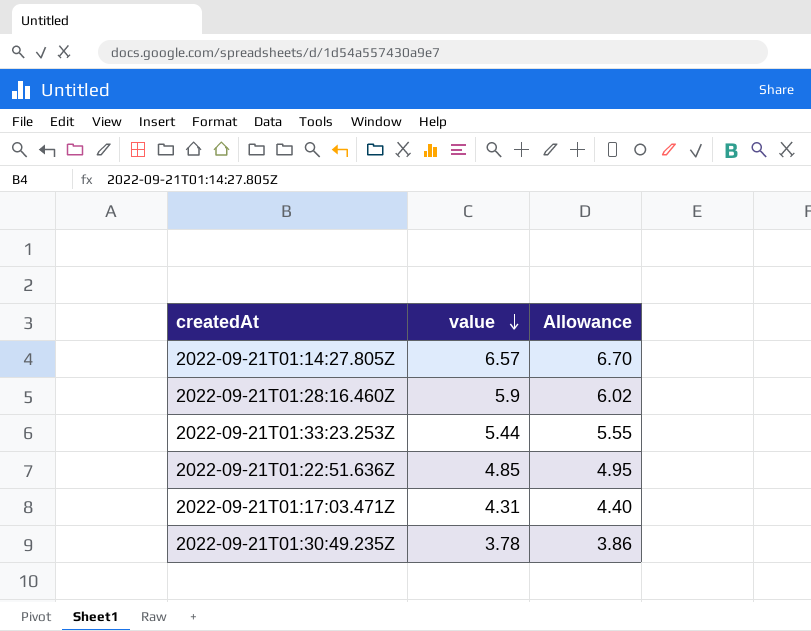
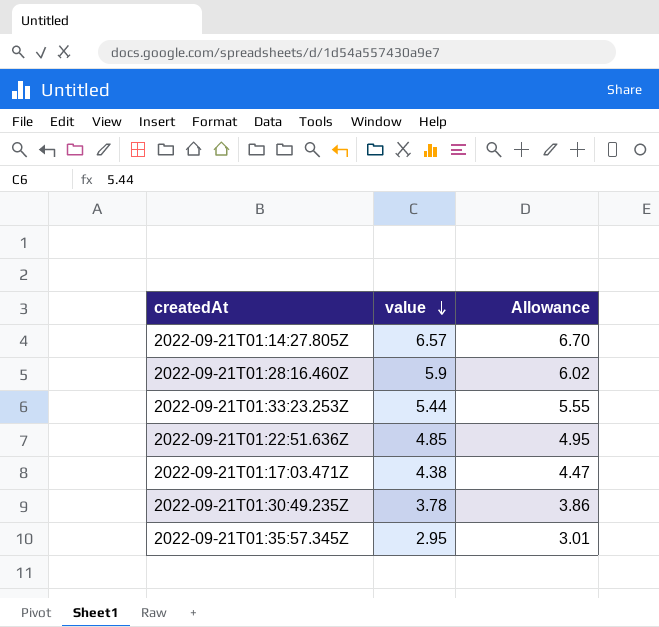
2022-09-21T01:17:03.471Z | value: 4.31 -> 4.38
2022-09-21T01:17:03.471Z | Allowance: 4.40 -> 4.47
row 2022-09-21T01:35:57.345Z: none -> 2.95 | 3.01

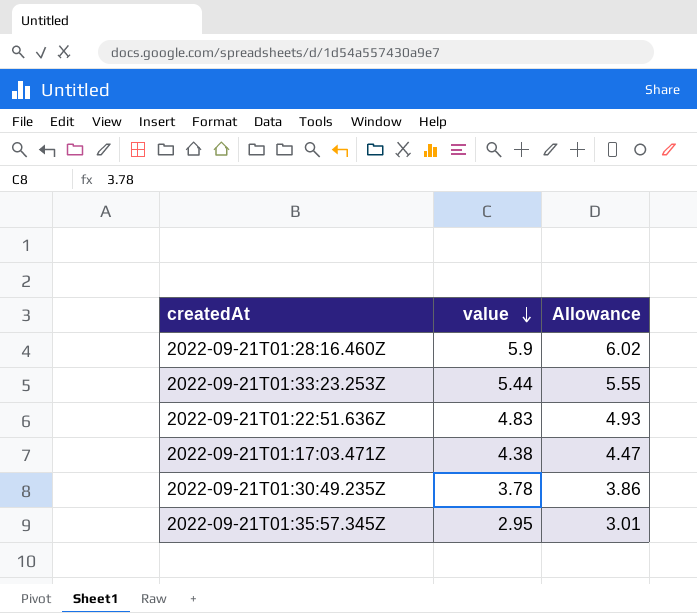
row 2022-09-21T01:14:27.805Z: 6.57 | 6.70 -> none
2022-09-21T01:22:51.636Z | value: 4.85 -> 4.83
2022-09-21T01:22:51.636Z | Allowance: 4.95 -> 4.93

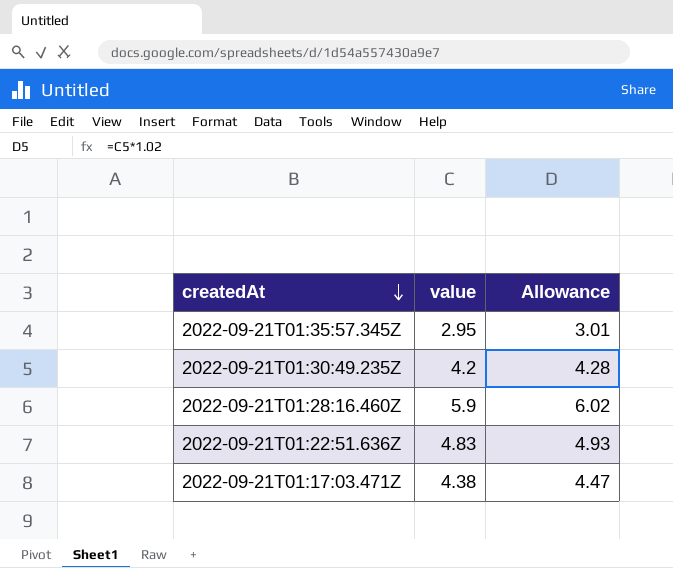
row order: value descending -> createdAt descending
row 2022-09-21T01:33:23.253Z: 5.44 | 5.55 -> none
2022-09-21T01:30:49.235Z | value: 3.78 -> 4.2
2022-09-21T01:30:49.235Z | Allowance: 3.86 -> 4.28

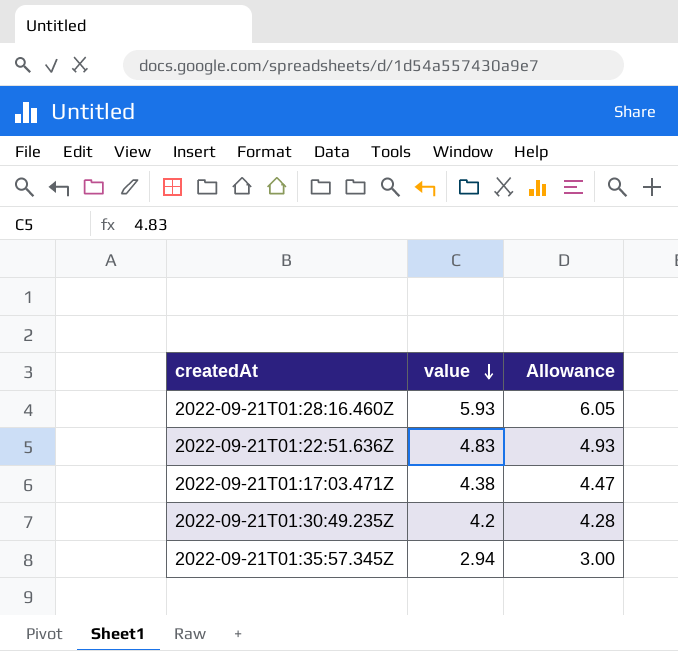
row order: createdAt descending -> value descending
2022-09-21T01:28:16.460Z | value: 5.9 -> 5.93
2022-09-21T01:28:16.460Z | Allowance: 6.02 -> 6.05
2022-09-21T01:35:57.345Z | value: 2.95 -> 2.94
2022-09-21T01:35:57.345Z | Allowance: 3.01 -> 3.00

